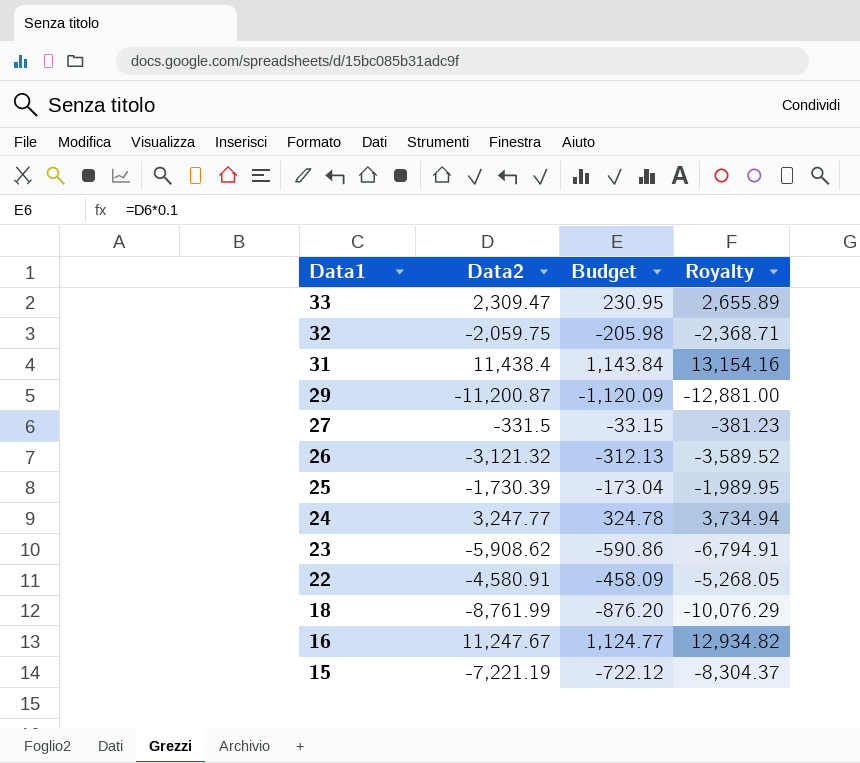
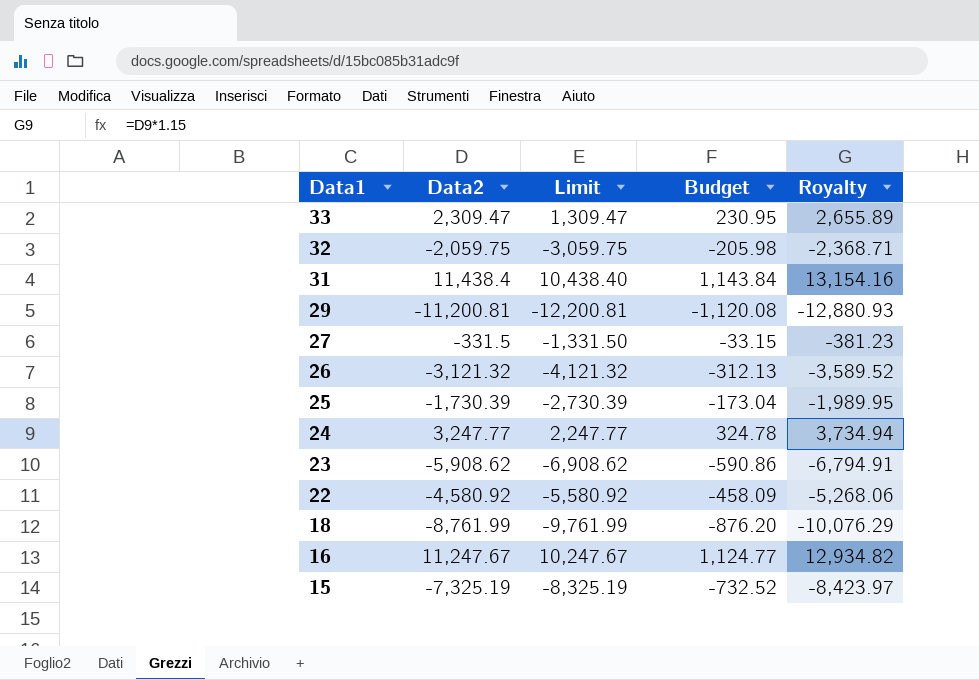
column Limit | formula: none -> [Data2] - 1000
29 | Data2: -11,200.87 -> -11,200.81
29 | Budget: -1,120.09 -> -1,120.08
29 | Royalty: -12,881.00 -> -12,880.93
22 | Data2: -4,580.91 -> -4,580.92
22 | Royalty: -5,268.05 -> -5,268.06
15 | Data2: -7,221.19 -> -7,325.19
15 | Budget: -722.12 -> -732.52
15 | Royalty: -8,304.37 -> -8,423.97

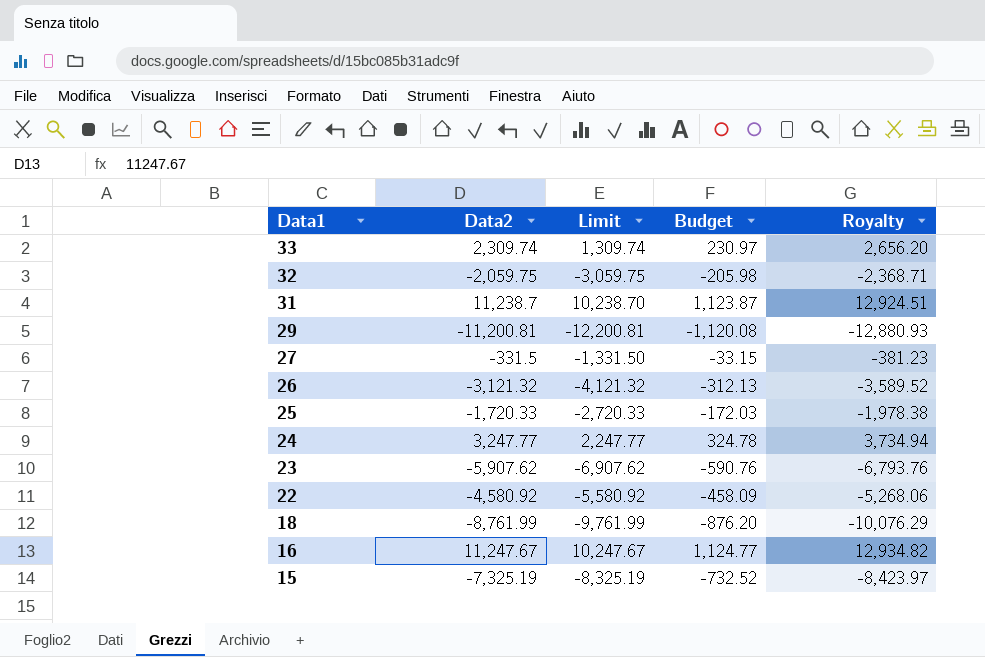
33 | Data2: 2,309.47 -> 2,309.74
33 | Limit: 1,309.47 -> 1,309.74
33 | Budget: 230.95 -> 230.97
33 | Royalty: 2,655.89 -> 2,656.20
31 | Data2: 11,438.4 -> 11,238.7
31 | Limit: 10,438.40 -> 10,238.70
31 | Budget: 1,143.84 -> 1,123.87
31 | Royalty: 13,154.16 -> 12,924.51
25 | Data2: -1,730.39 -> -1,720.33
25 | Limit: -2,730.39 -> -2,720.33
25 | Budget: -173.04 -> -172.03
25 | Royalty: -1,989.95 -> -1,978.38
23 | Data2: -5,908.62 -> -5,907.62
23 | Limit: -6,908.62 -> -6,907.62
23 | Budget: -590.86 -> -590.76
23 | Royalty: -6,794.91 -> -6,793.76

